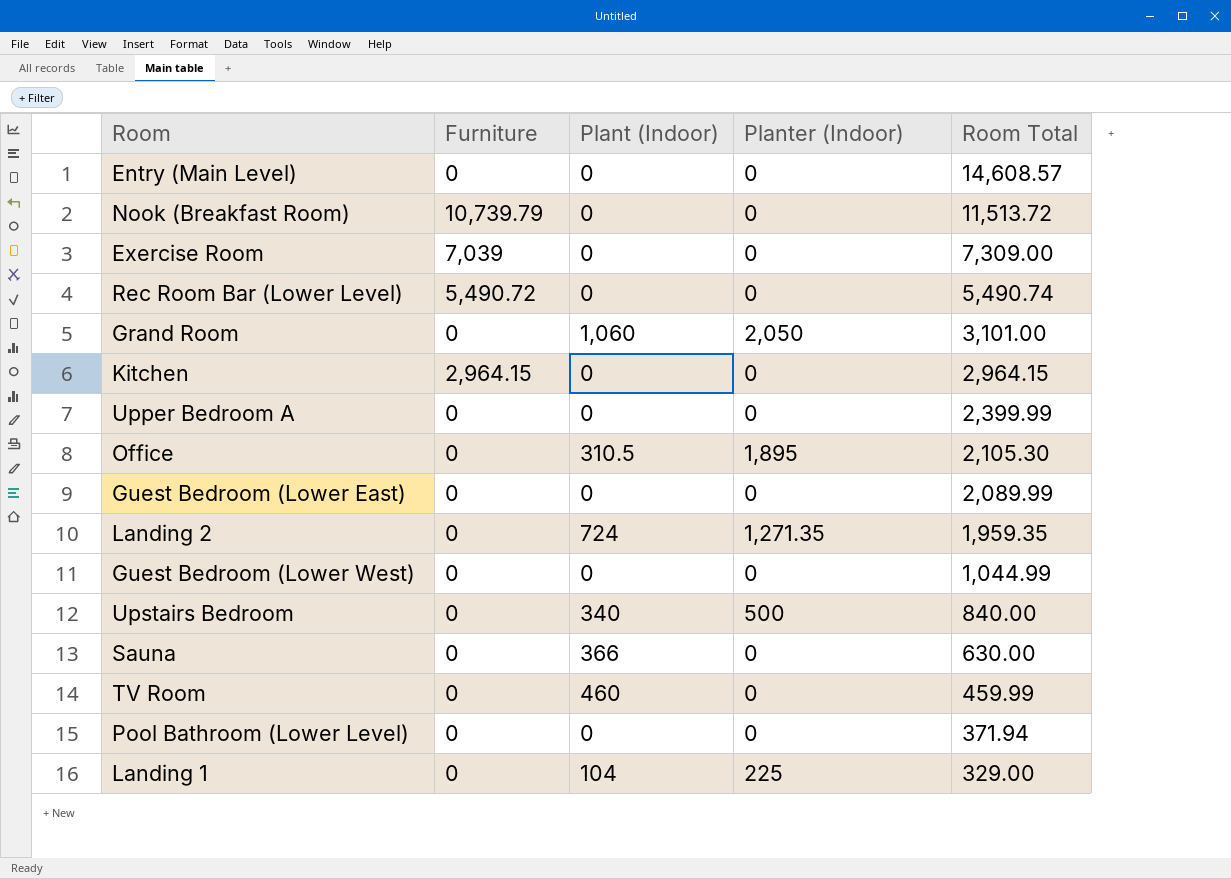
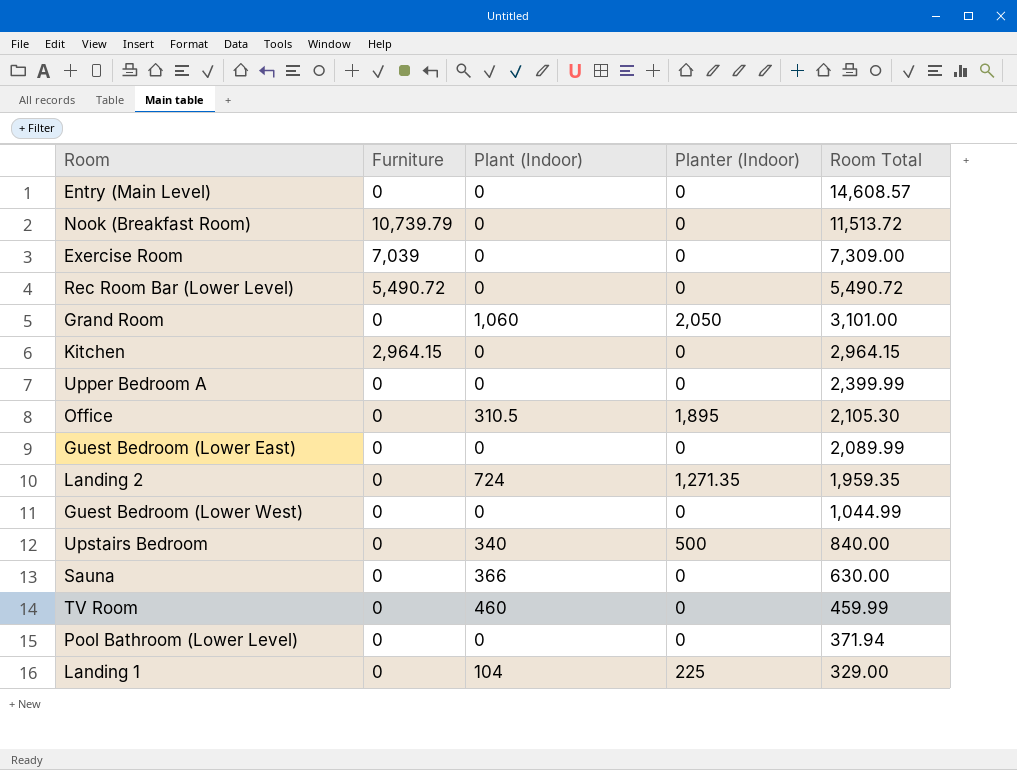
Rec Room Bar (Lower Level) | Room Total: 5,490.74 -> 5,490.72

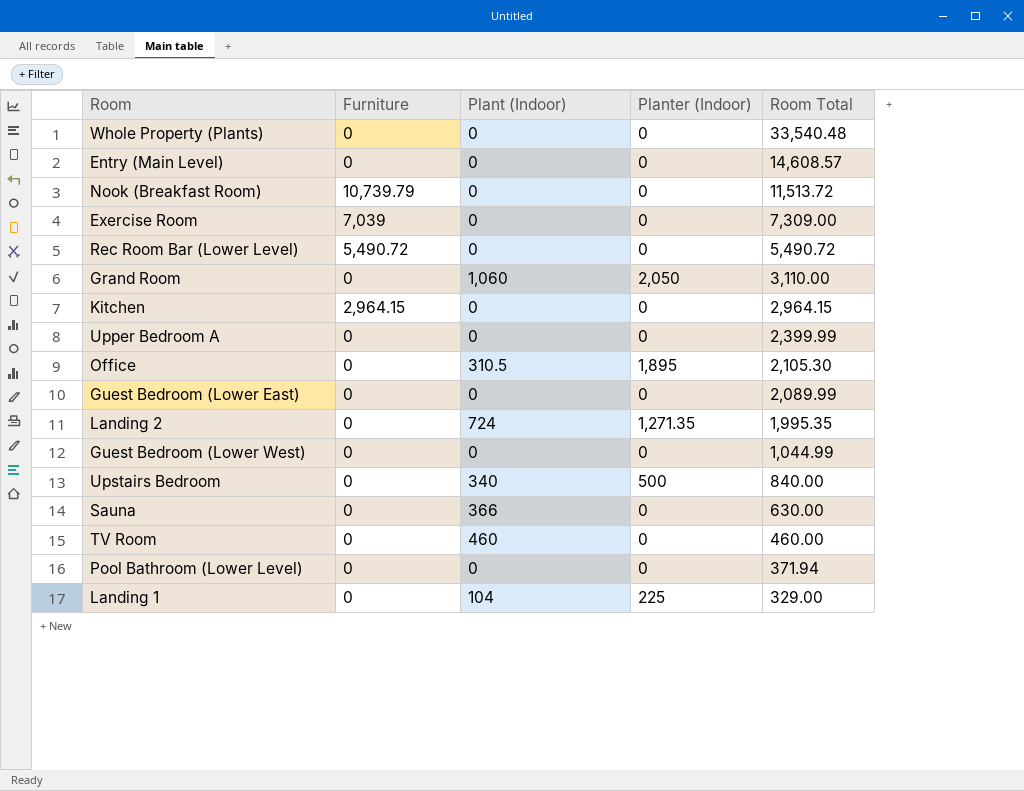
row Whole Property (Plants): none -> 0 | 0 | 0 | 33,540.48
Grand Room | Room Total: 3,101.00 -> 3,110.00
Landing 2 | Room Total: 1,959.35 -> 1,995.35
TV Room | Room Total: 459.99 -> 460.00

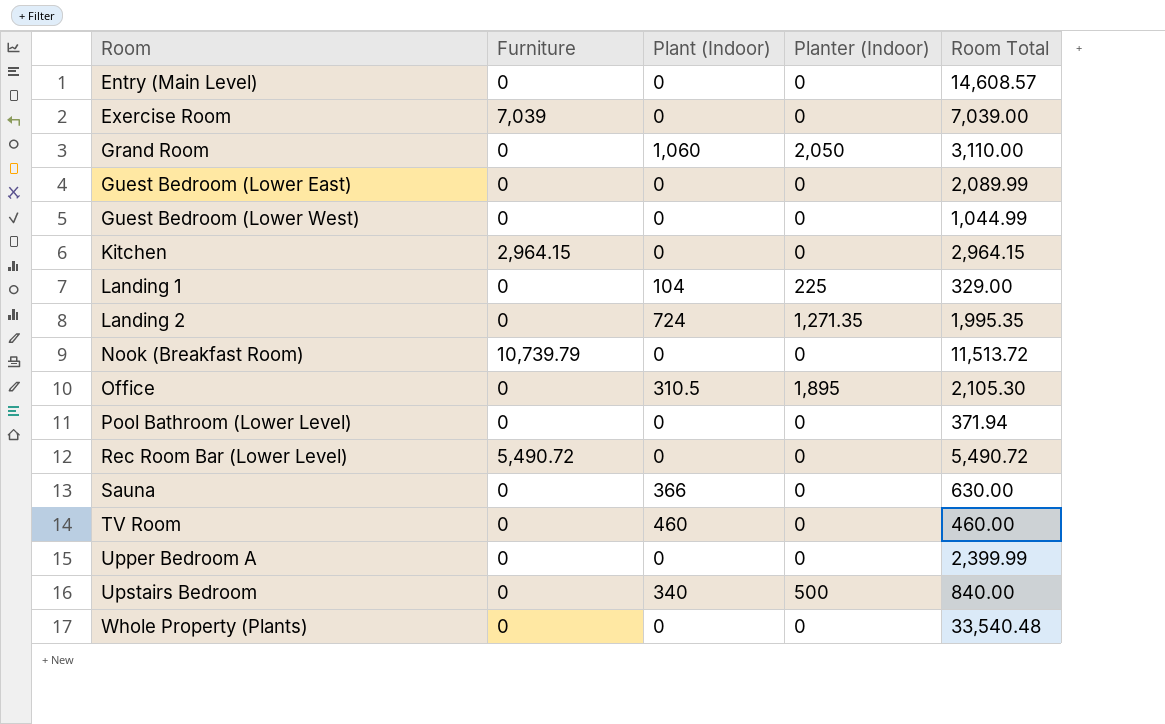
row order: Room Total descending -> Room ascending
Exercise Room | Room Total: 7,309.00 -> 7,039.00

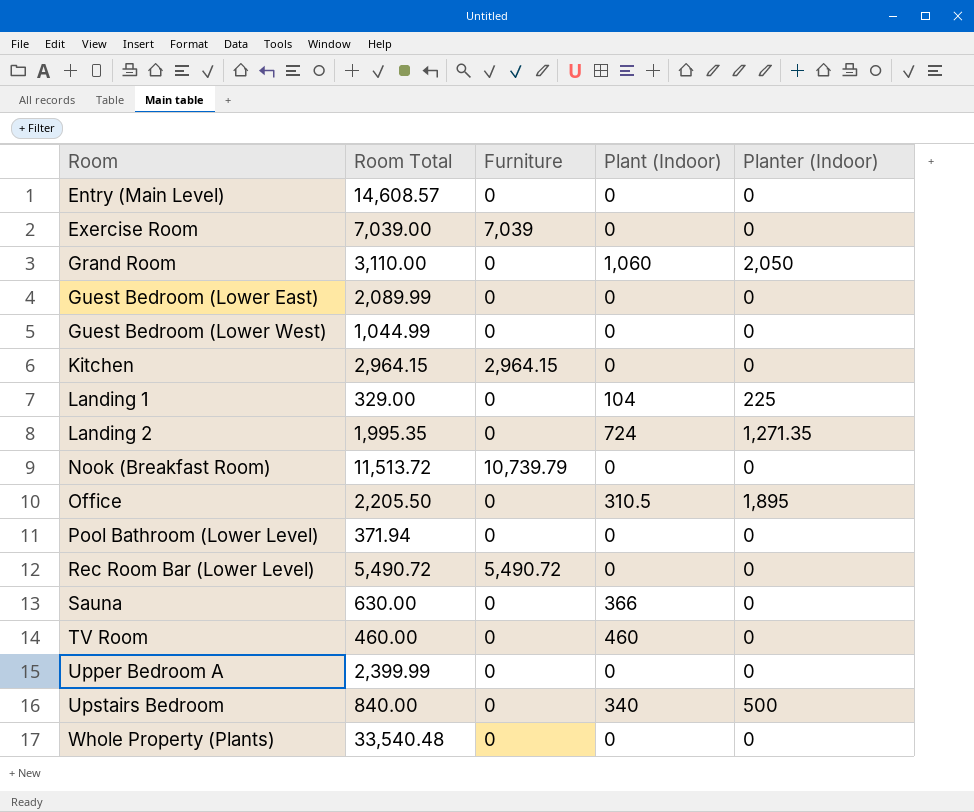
column Room Total | position: 5 -> 2
Office | Room Total: 2,105.30 -> 2,205.50

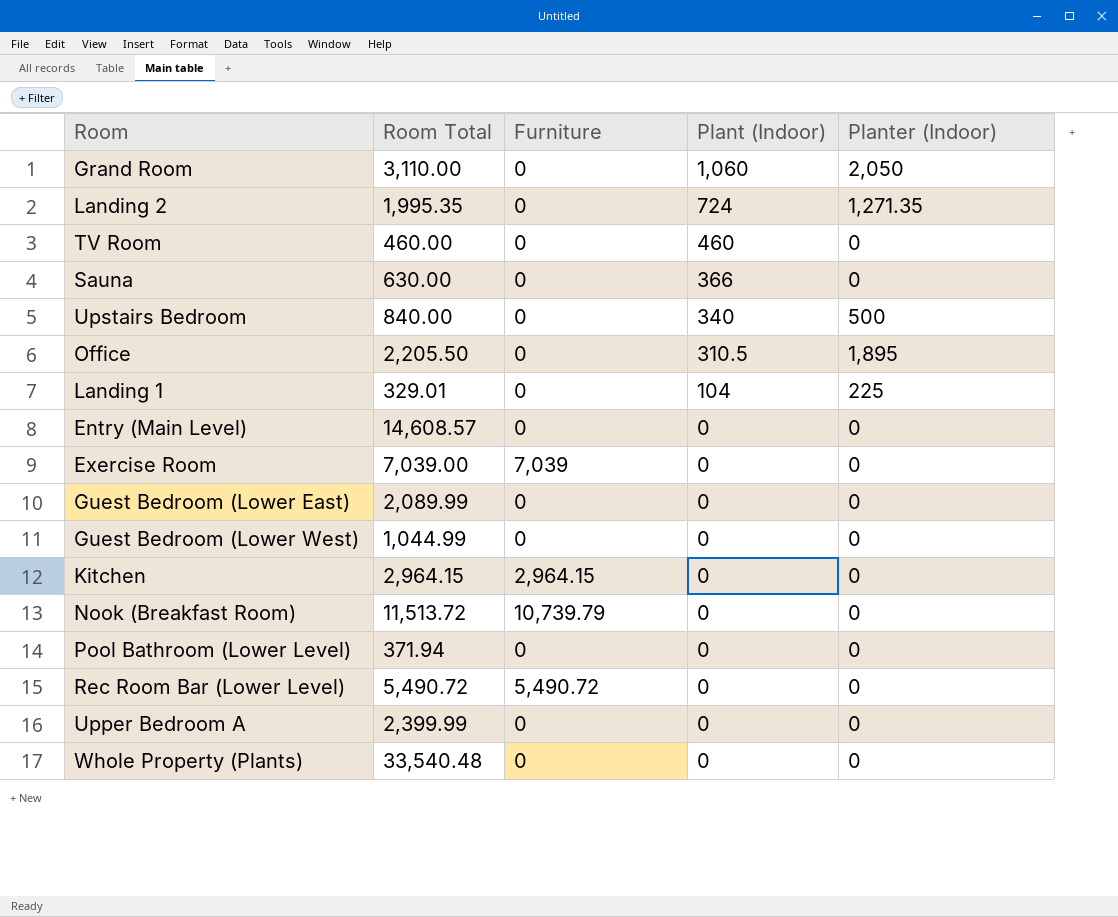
row order: Room ascending -> Plant (Indoor) descending
Landing 1 | Room Total: 329.00 -> 329.01

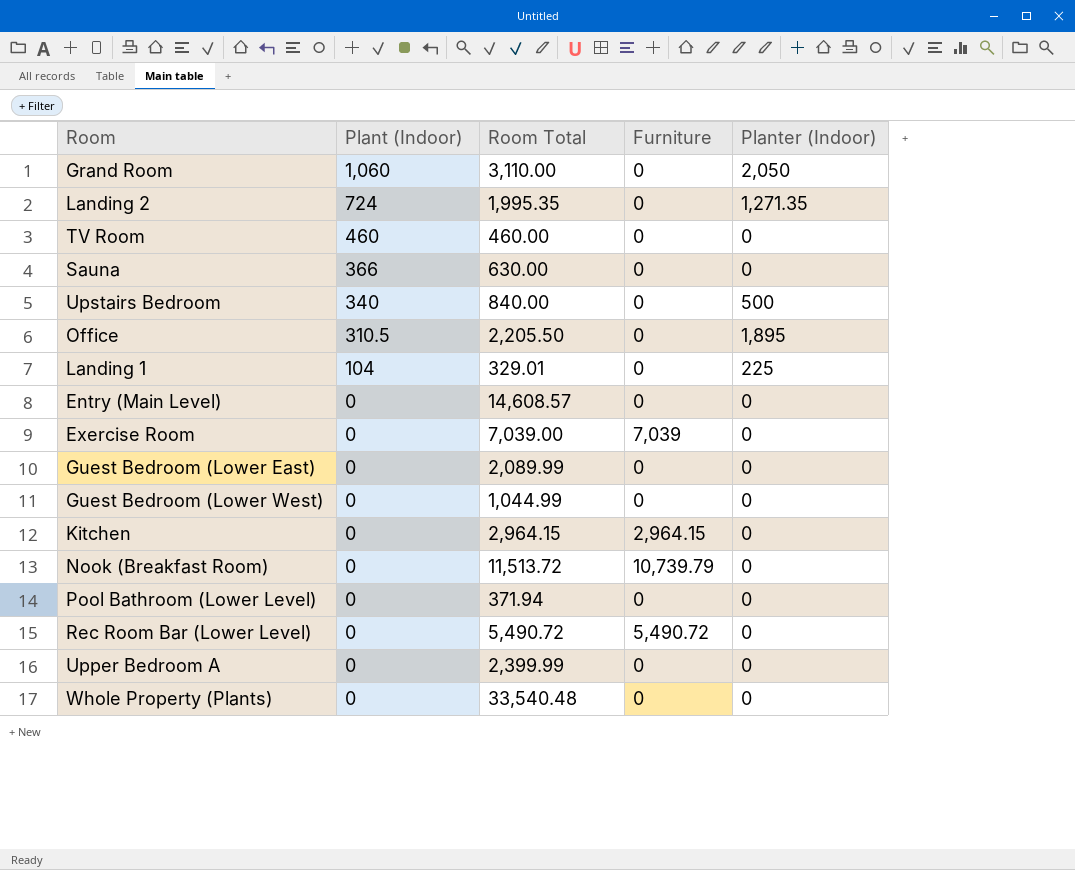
column Plant (Indoor) | position: 4 -> 2

